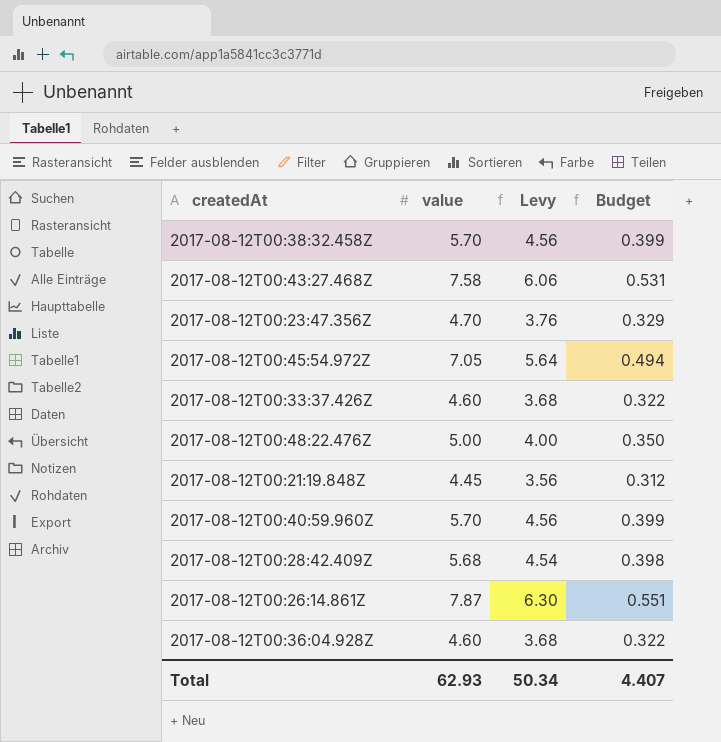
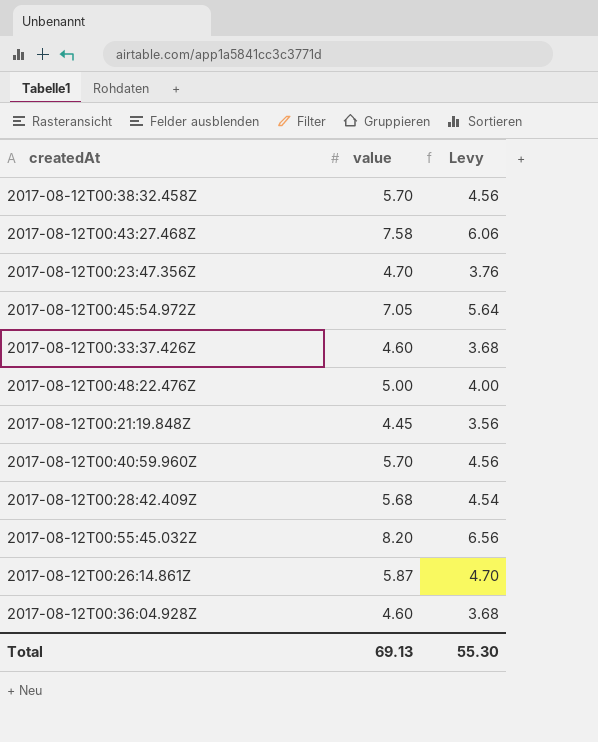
column Budget | formula: [value] * 0.07 -> none
row 2017-08-12T00:55:45.032Z: none -> 8.20 | 6.56
2017-08-12T00:26:14.861Z | value: 7.87 -> 5.87
2017-08-12T00:26:14.861Z | Levy: 6.30 -> 4.70
Total | value: 62.93 -> 69.13
Total | Levy: 50.34 -> 55.30

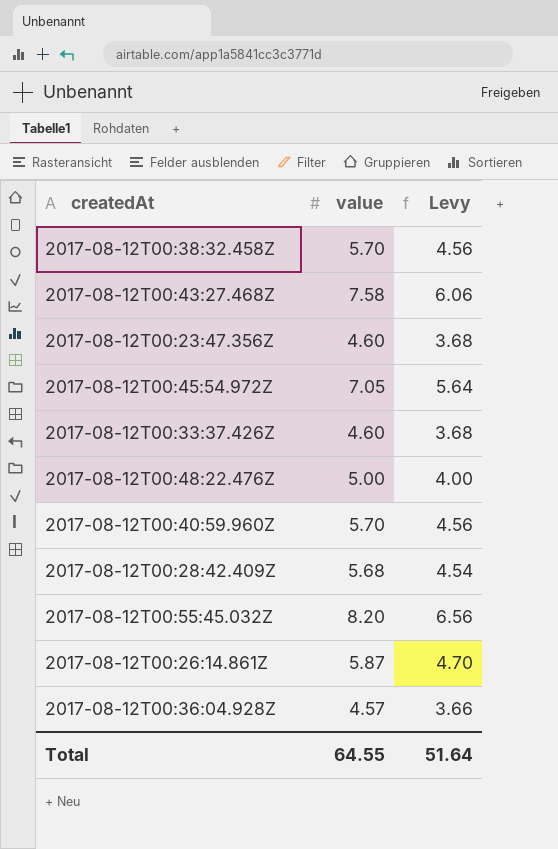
row 2017-08-12T00:21:19.848Z: 4.45 | 3.56 -> none
2017-08-12T00:23:47.356Z | value: 4.70 -> 4.60
2017-08-12T00:23:47.356Z | Levy: 3.76 -> 3.68
2017-08-12T00:36:04.928Z | value: 4.60 -> 4.57
2017-08-12T00:36:04.928Z | Levy: 3.68 -> 3.66
Total | value: 69.13 -> 64.55
Total | Levy: 55.30 -> 51.64

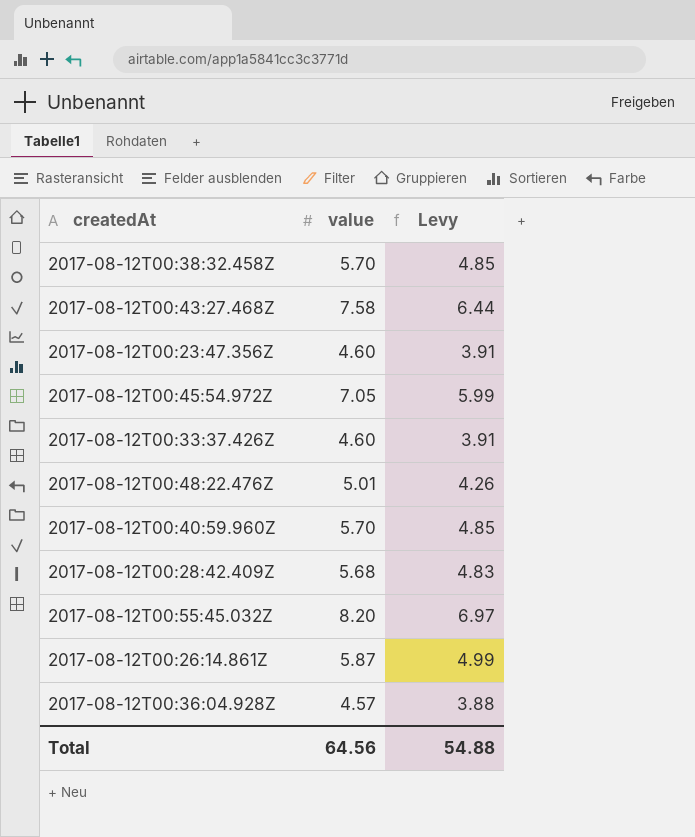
column Levy | formula: [value] * 0.8 -> [value] * 0.85
2017-08-12T00:48:22.476Z | value: 5.00 -> 5.01
Total | value: 64.55 -> 64.56
Total | Levy: 51.64 -> 54.88

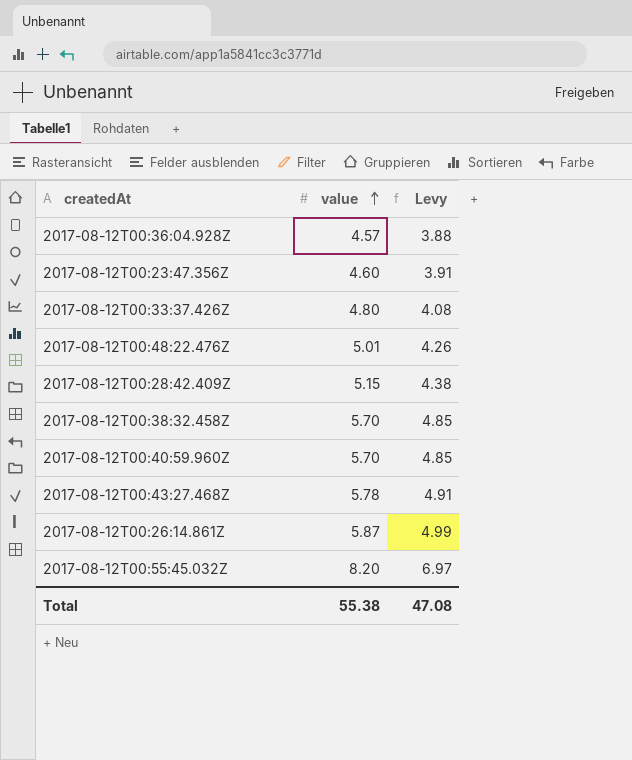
row order: none -> value ascending
row 2017-08-12T00:45:54.972Z: 7.05 | 5.99 -> none
2017-08-12T00:33:37.426Z | value: 4.60 -> 4.80
2017-08-12T00:33:37.426Z | Levy: 3.91 -> 4.08
2017-08-12T00:28:42.409Z | value: 5.68 -> 5.15
2017-08-12T00:28:42.409Z | Levy: 4.83 -> 4.38
2017-08-12T00:43:27.468Z | value: 7.58 -> 5.78
2017-08-12T00:43:27.468Z | Levy: 6.44 -> 4.91
Total | value: 64.56 -> 55.38
Total | Levy: 54.88 -> 47.08

